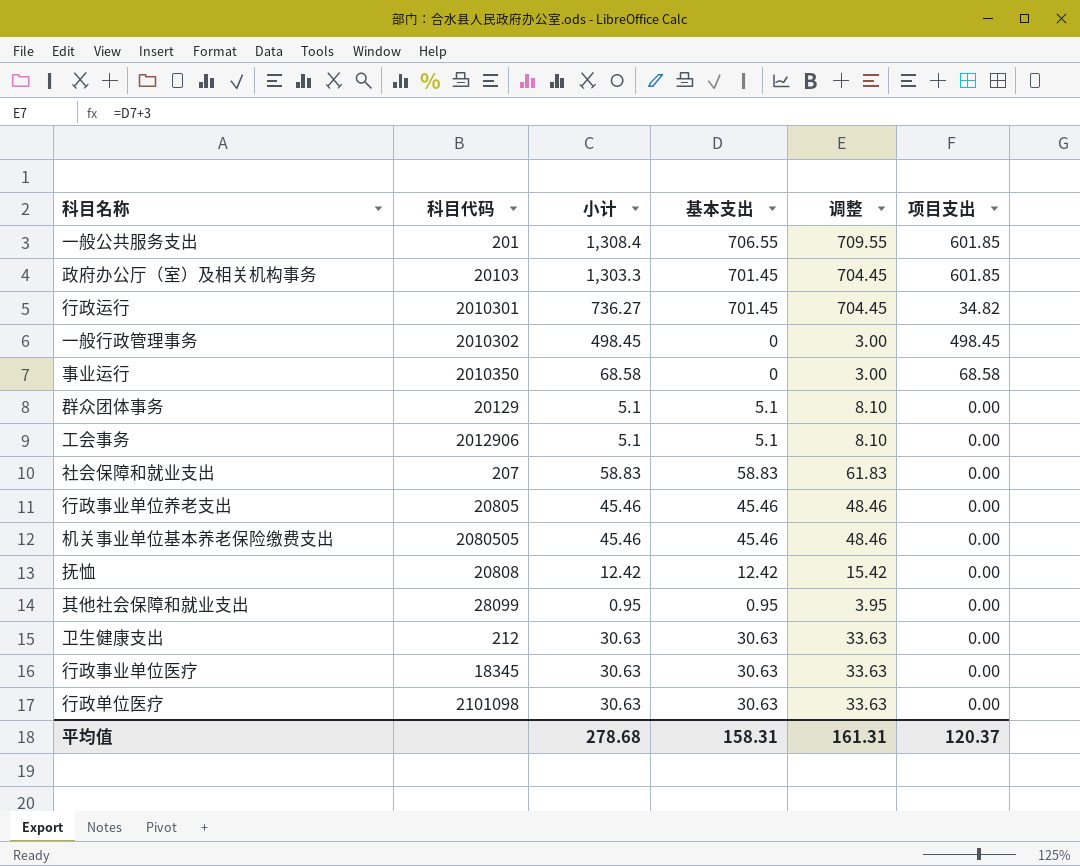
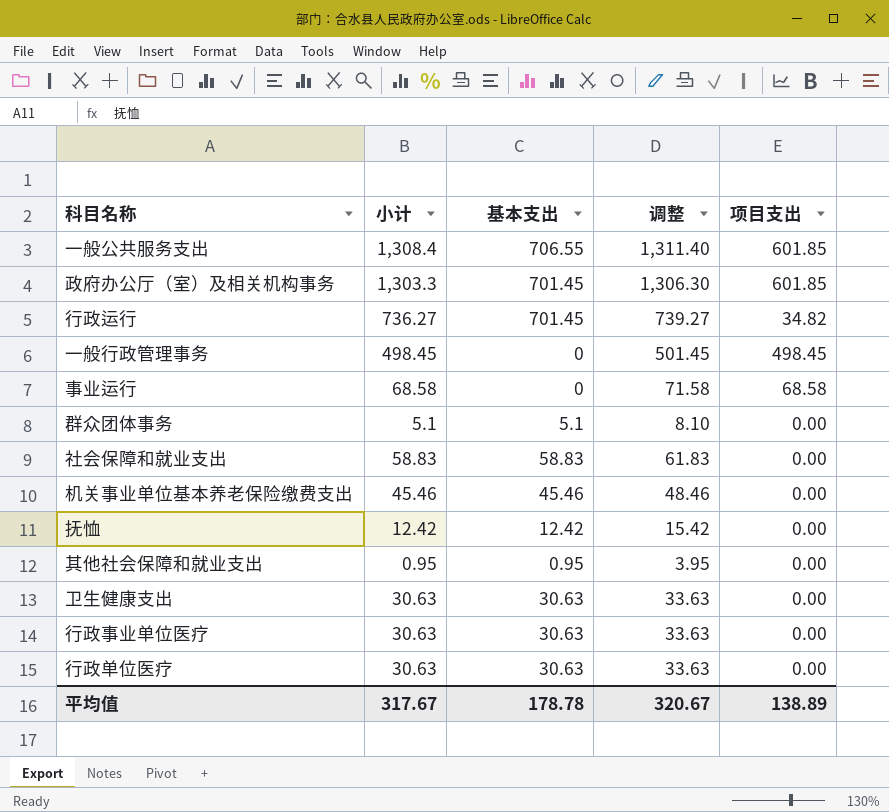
column 科目代码 | position: 2 -> none
column 调整 | formula: [基本支出] + 3 -> [小计] + 3
row 工会事务: 2012906 | 5.1 | 5.1 | 8.10 | 0.00 -> none
row 行政事业单位养老支出: 20805 | 45.46 | 45.46 | 48.46 | 0.00 -> none
平均值 | 小计: 278.68 -> 317.67
平均值 | 基本支出: 158.31 -> 178.78
平均值 | 调整: 161.31 -> 320.67
平均值 | 项目支出: 120.37 -> 138.89

